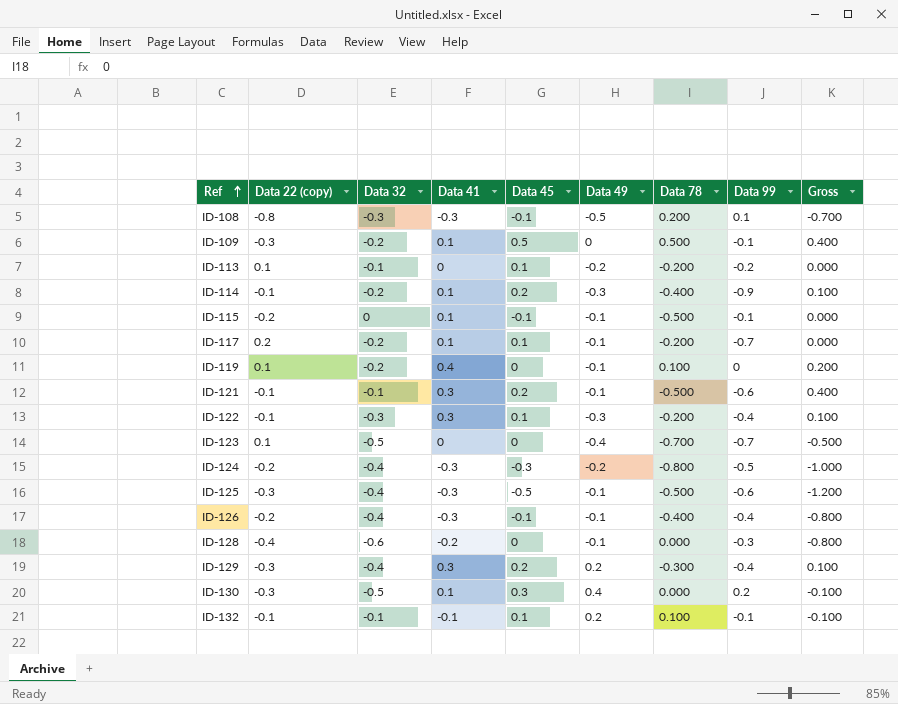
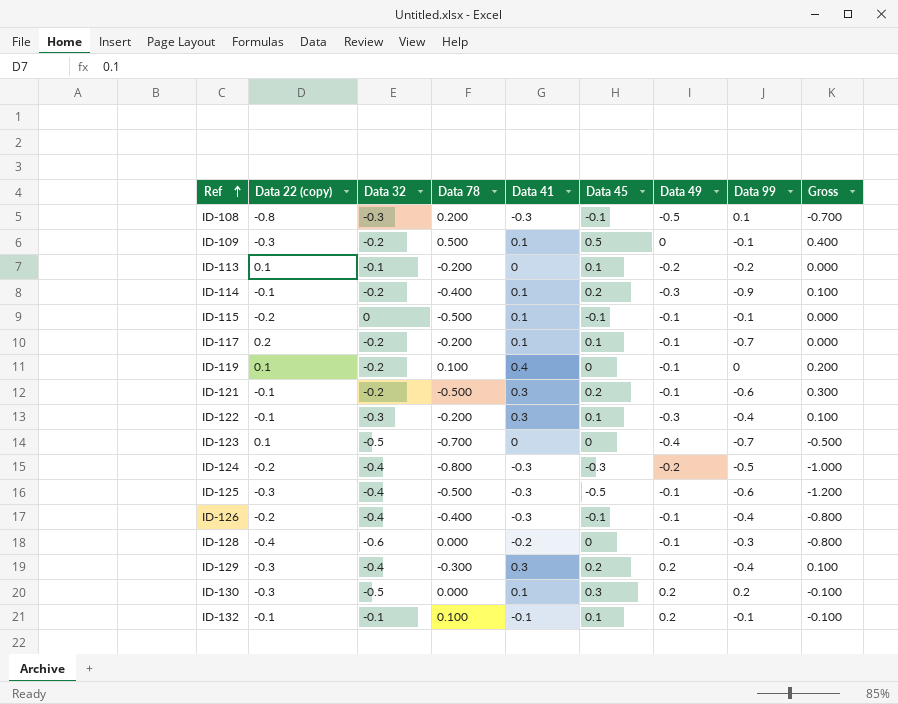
column Data 78 | position: 7 -> 4
ID-121 | Data 32: -0.1 -> -0.2
ID-121 | Gross: 0.400 -> 0.300
ID-130 | Data 49: 0.4 -> 0.2

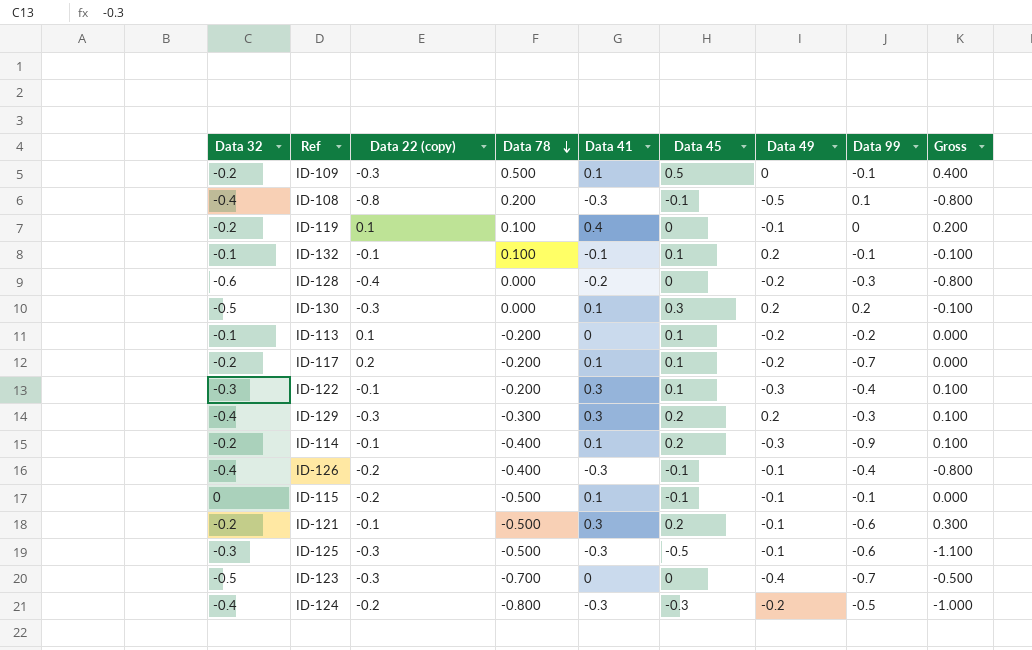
row order: Ref ascending -> Data 78 descending
column Data 32 | position: 3 -> 1
ID-108 | Data 32: -0.3 -> -0.4
ID-108 | Gross: -0.700 -> -0.800
ID-128 | Data 49: -0.1 -> -0.2
ID-117 | Data 49: -0.1 -> -0.2
ID-129 | Data 99: -0.4 -> -0.3
ID-125 | Data 32: -0.4 -> -0.3
ID-125 | Gross: -1.200 -> -1.100
ID-123 | Data 22 (copy): 0.1 -> -0.3

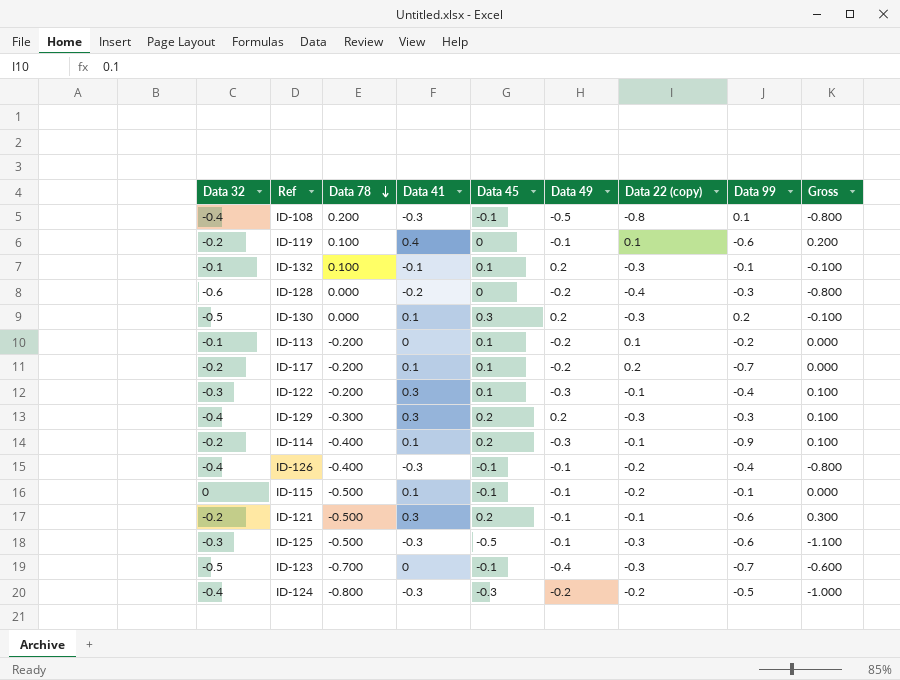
column Data 22 (copy) | position: 3 -> 7
row ID-109: -0.2 | -0.3 | 0.500 | 0.1 | 0.5 | 0 | -0.1 | 0.400 -> none
ID-119 | Data 99: 0 -> -0.6
ID-132 | Data 22 (copy): -0.1 -> -0.3
ID-123 | Data 45: 0 -> -0.1
ID-123 | Gross: -0.500 -> -0.600

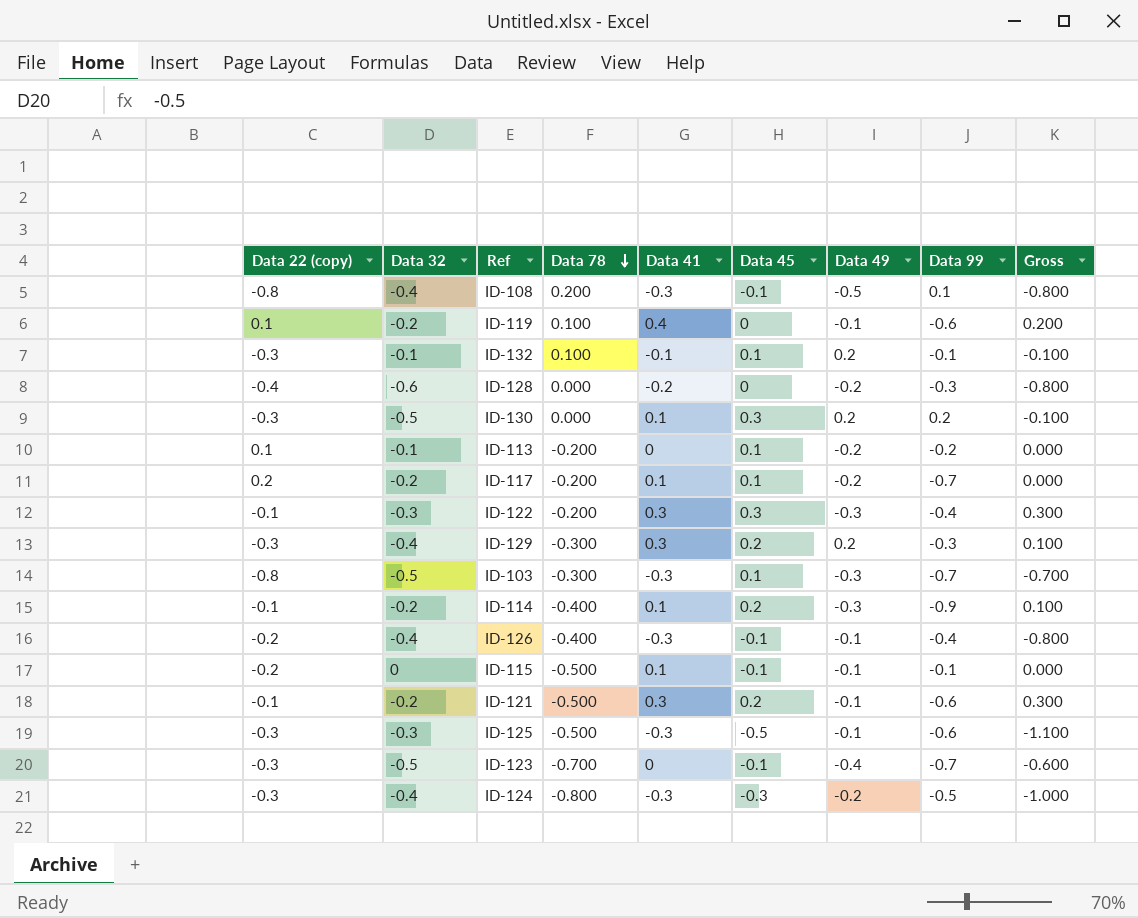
column Data 22 (copy) | position: 7 -> 1
ID-122 | Data 45: 0.1 -> 0.3
ID-122 | Gross: 0.100 -> 0.300
row ID-103: none -> -0.8 | -0.5 | -0.300 | -0.3 | 0.1 | -0.3 | -0.7 | -0.700
ID-124 | Data 22 (copy): -0.2 -> -0.3

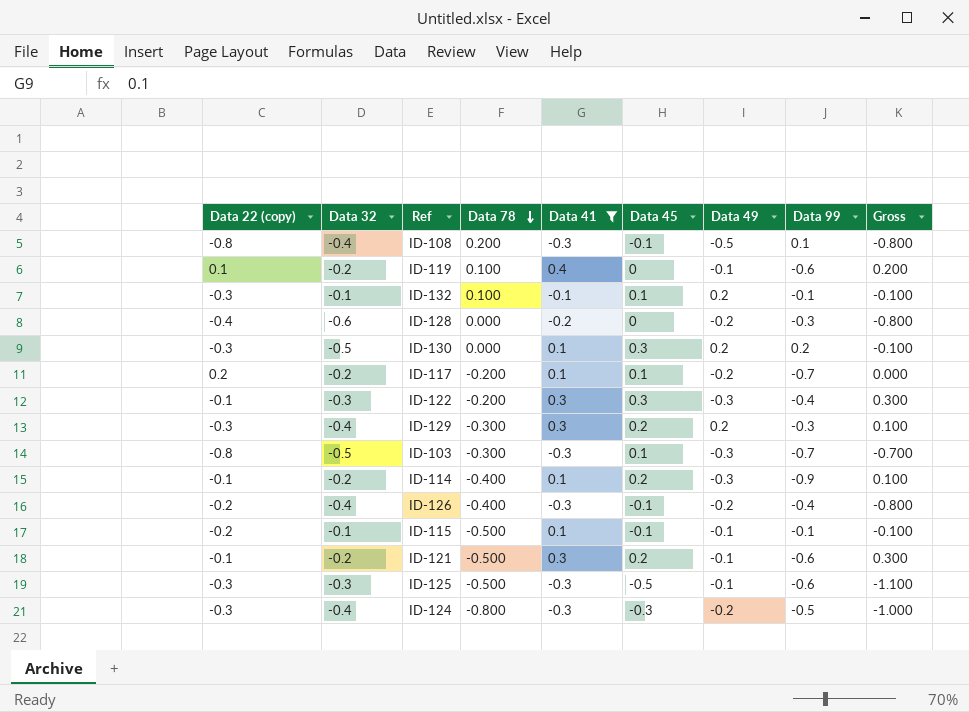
filter: none -> Data 41 != 0
ID-126 | Data 49: -0.1 -> -0.2
ID-115 | Data 32: 0 -> -0.1
ID-115 | Gross: 0.000 -> -0.100

